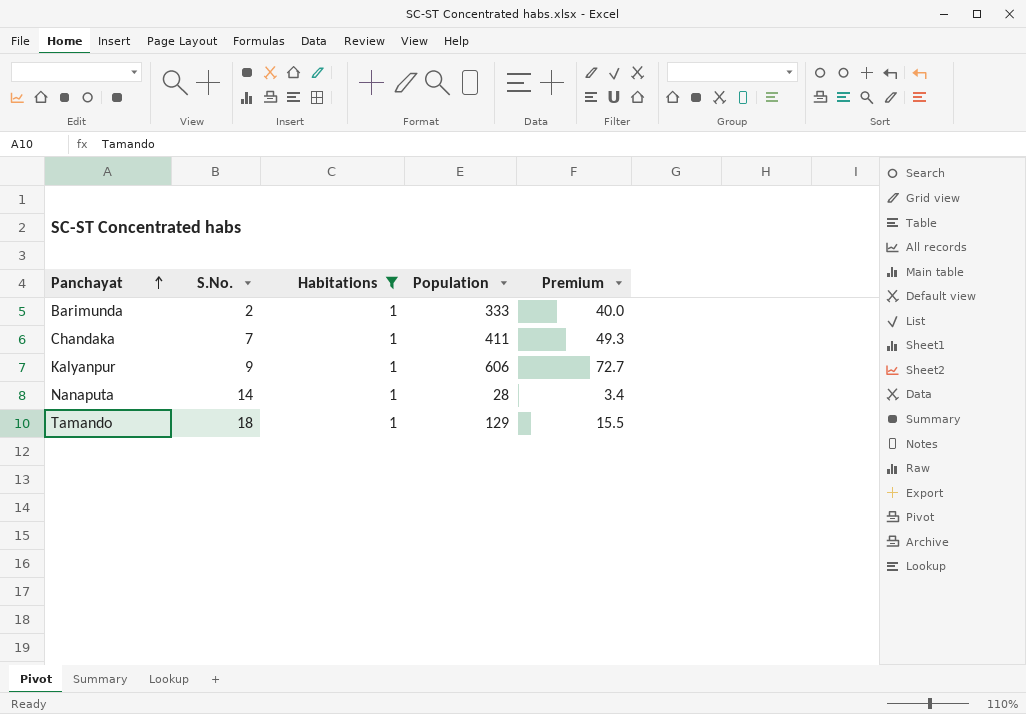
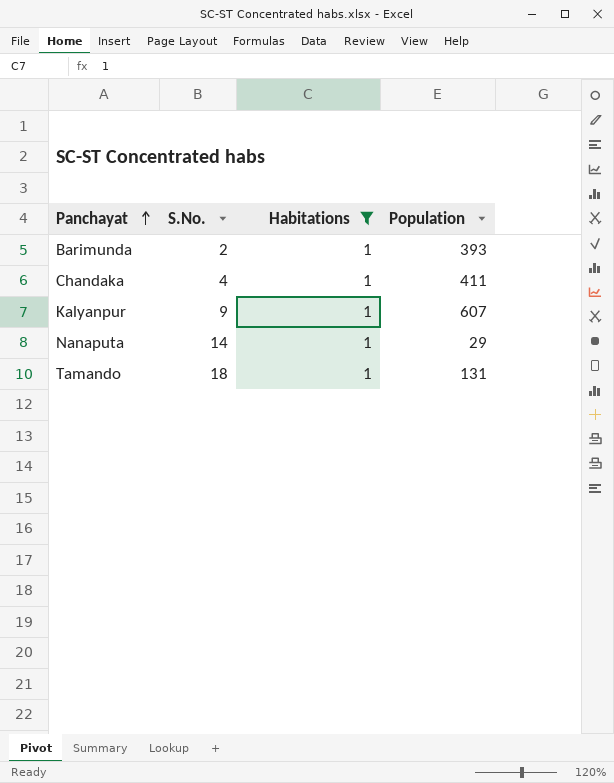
column Premium | formula: [Population] * 0.12 -> none
Barimunda | Population: 333 -> 393
Chandaka | S.No.: 7 -> 4
Kalyanpur | Population: 606 -> 607
Nanaputa | Population: 28 -> 29
Tamando | Population: 129 -> 131

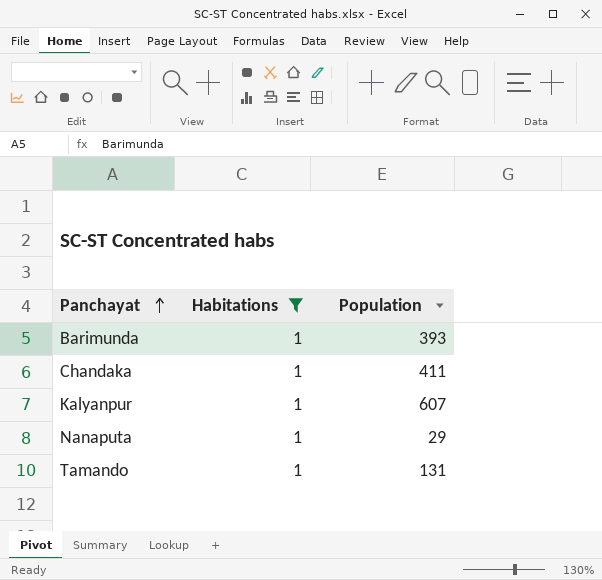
column S.No. | position: 2 -> none

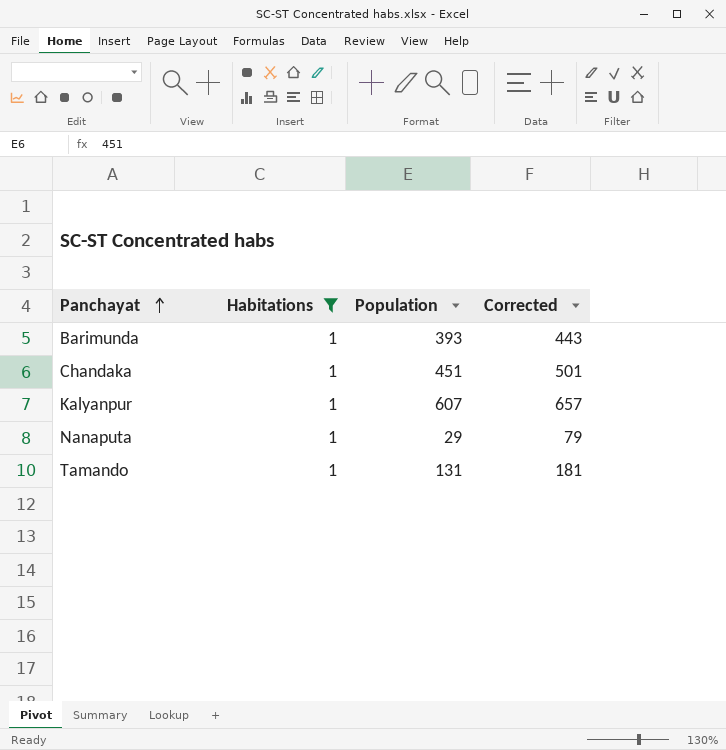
column Corrected | formula: none -> [Population] + 50
Chandaka | Population: 411 -> 451

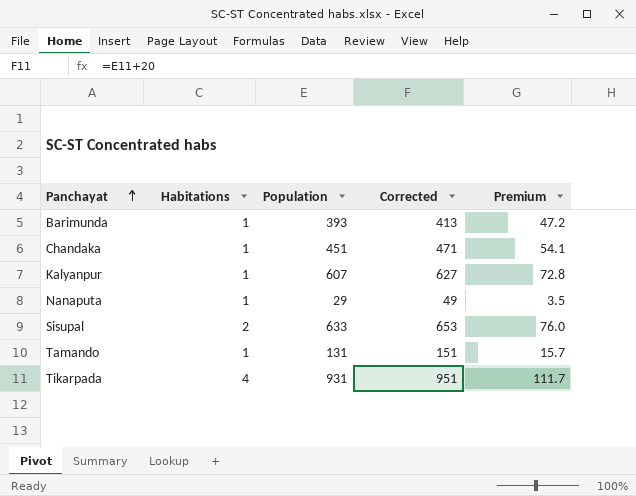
filter: Habitations = 1 -> none
column Corrected | formula: [Population] + 50 -> [Population] + 20
column Premium | formula: none -> [Population] * 0.12

